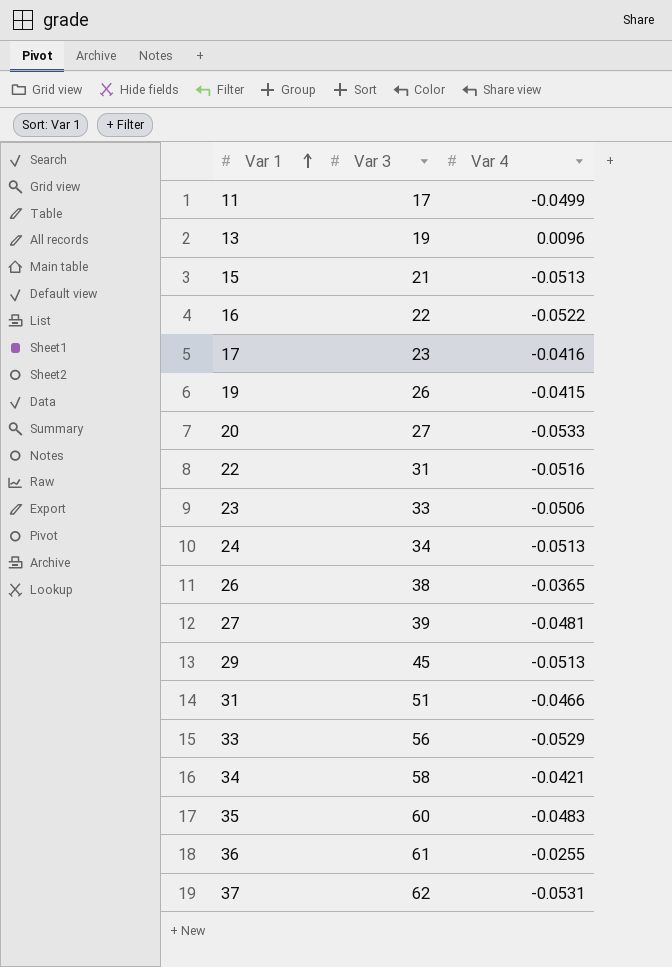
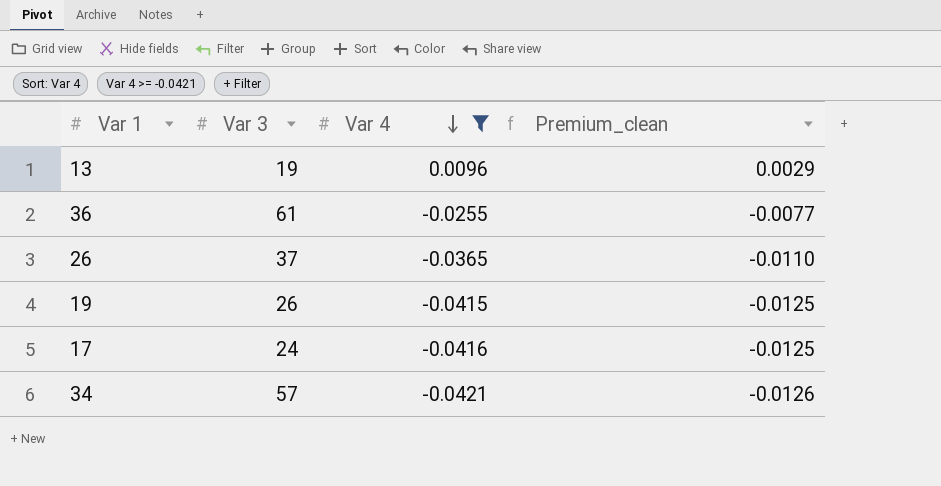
filter: none -> Var 4 >= -0.0421
row order: Var 1 ascending -> Var 4 descending
column Premium_clean | formula: none -> [Var 4] * 0.3
26 | Var 3: 38 -> 37
17 | Var 3: 23 -> 24
34 | Var 3: 58 -> 57

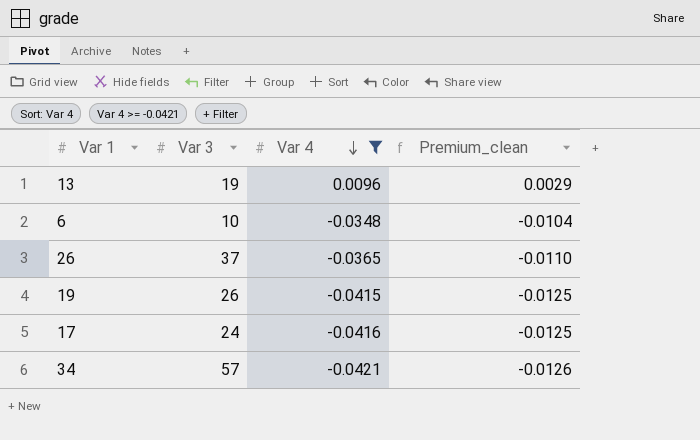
row 36: 61 | -0.0255 | -0.0077 -> none
row 6: none -> 10 | -0.0348 | -0.0104

